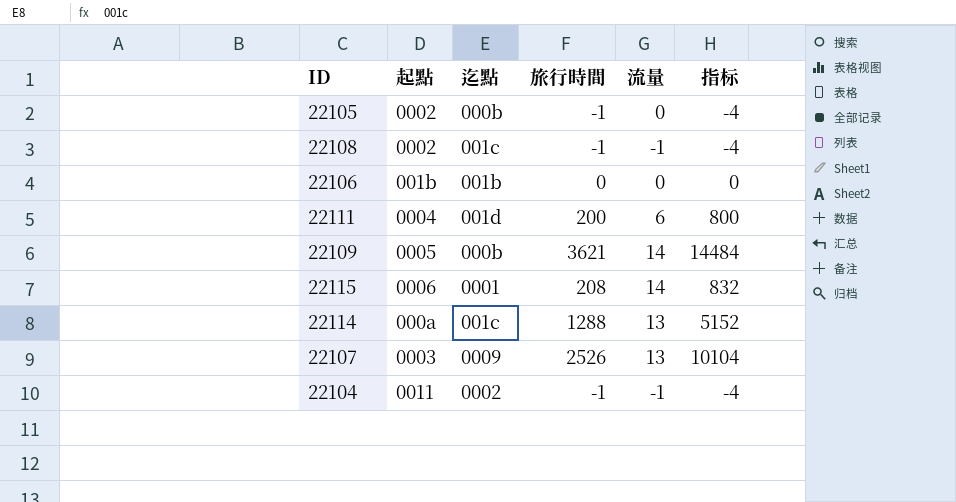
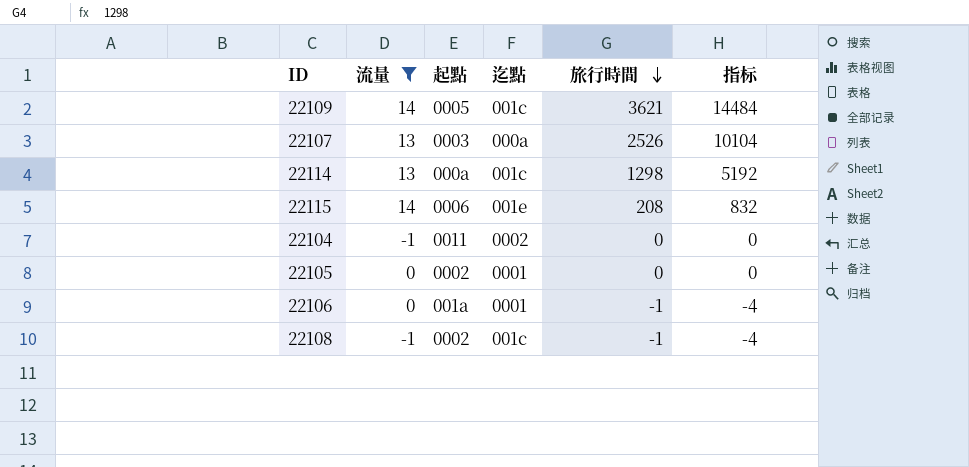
filter: none -> 流量 != 6
row order: none -> 旅行時間 descending
column 流量 | position: 5 -> 2
22109 | 迄點: 000b -> 001c
22107 | 迄點: 0009 -> 000a
22114 | 旅行時間: 1288 -> 1298
22114 | 指标: 5152 -> 5192
22115 | 迄點: 0001 -> 001e
22104 | 旅行時間: -1 -> 0
22104 | 指标: -4 -> 0
22105 | 迄點: 000b -> 0001
22105 | 旅行時間: -1 -> 0
22105 | 指标: -4 -> 0
22106 | 起點: 001b -> 001a
22106 | 迄點: 001b -> 0001
22106 | 旅行時間: 0 -> -1
22106 | 指标: 0 -> -4

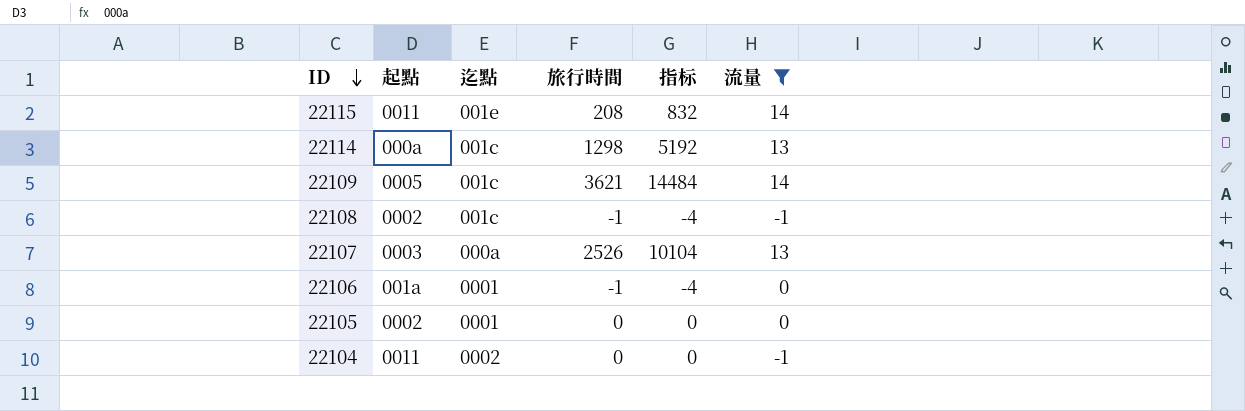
row order: 旅行時間 descending -> ID descending
column 流量 | position: 2 -> 6
22115 | 起點: 0006 -> 0011

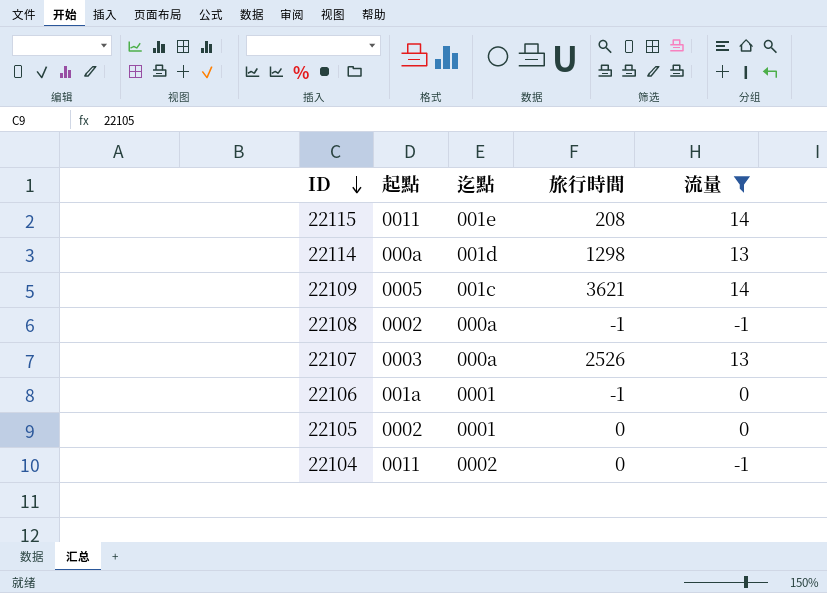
column 指标 | formula: [旅行時間] * 4 -> none
22114 | 迄點: 001c -> 001d
22108 | 迄點: 001c -> 000a

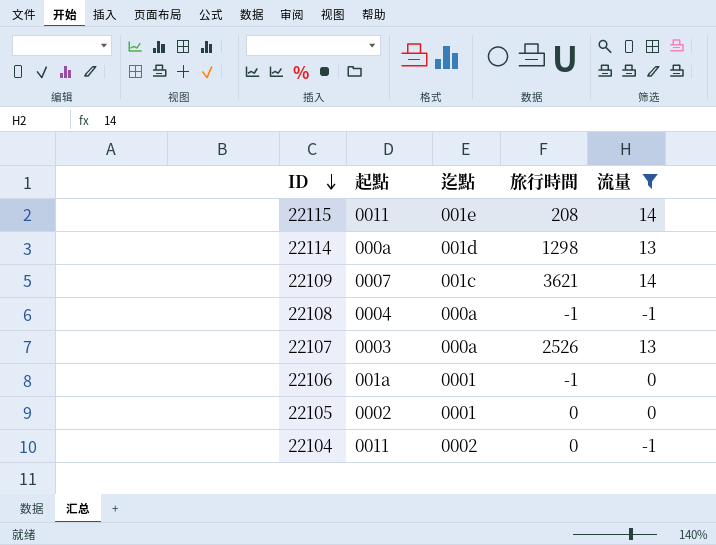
22109 | 起點: 0005 -> 0007
22108 | 起點: 0002 -> 0004

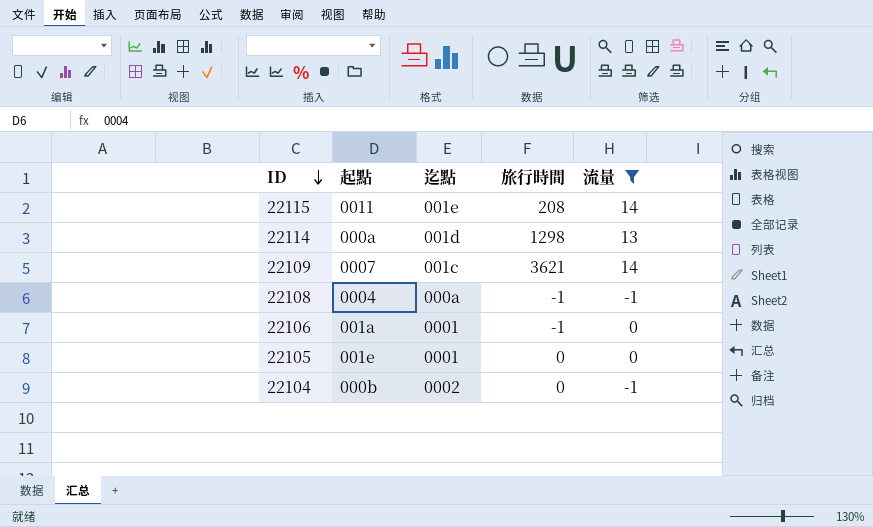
row 22107: 0003 | 000a | 2526 | 13 -> none
22105 | 起點: 0002 -> 001e
22104 | 起點: 0011 -> 000b

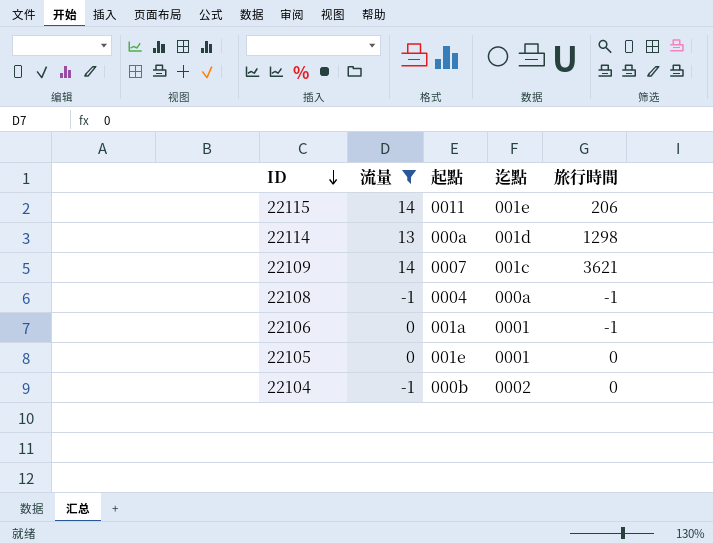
column 流量 | position: 5 -> 2
22115 | 旅行時間: 208 -> 206

